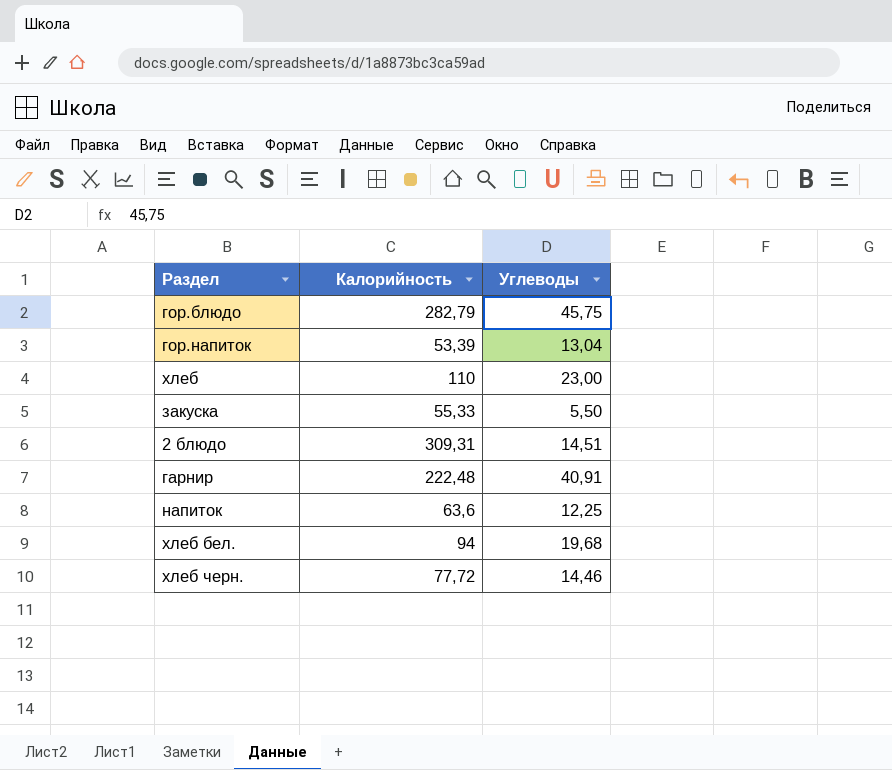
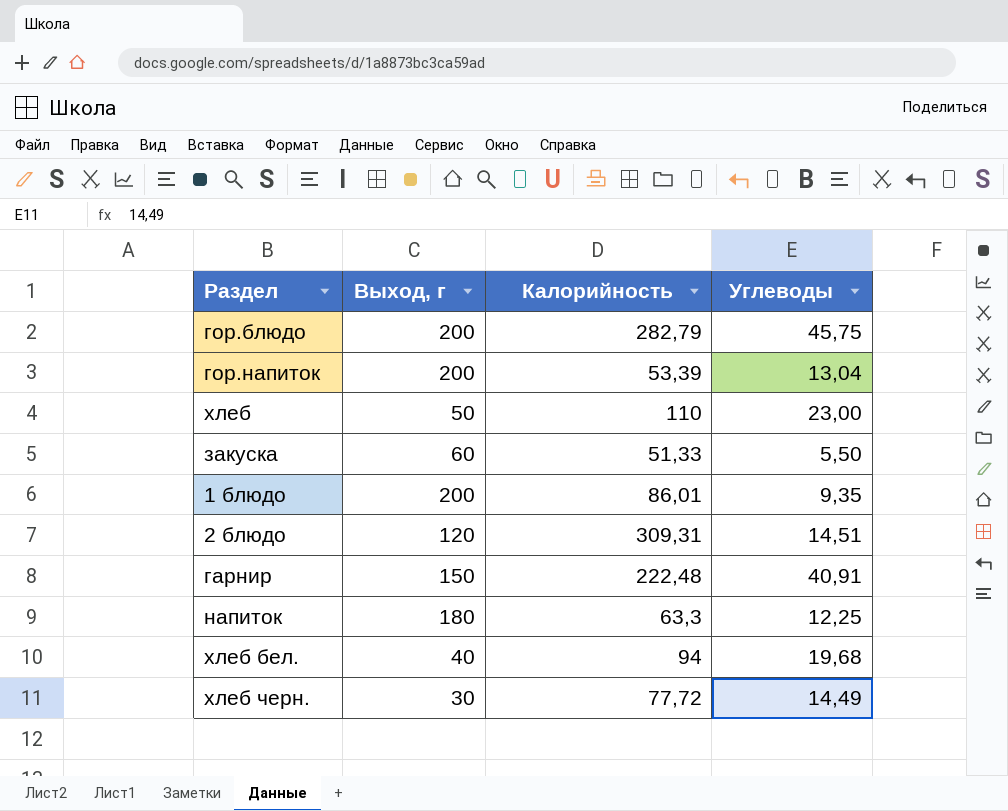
column Выход, г | position: none -> 2
закуска | Калорийность: 55,33 -> 51,33
row 1 блюдо: none -> 200 | 86,01 | 9,35
напиток | Калорийность: 63,6 -> 63,3
хлеб черн. | Углеводы: 14,46 -> 14,49

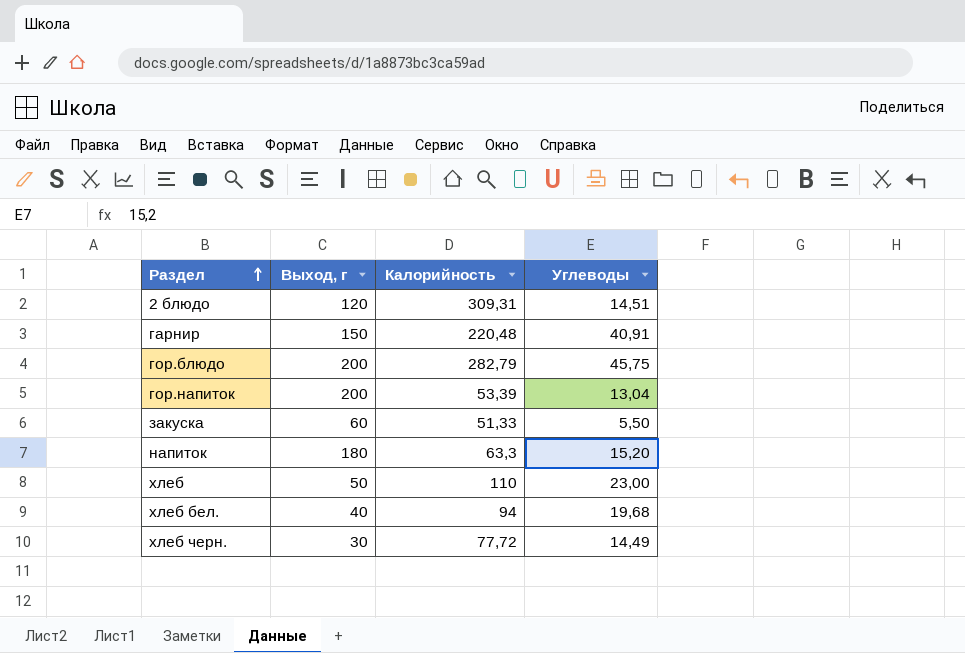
row order: none -> Раздел ascending
row 1 блюдо: 200 | 86,01 | 9,35 -> none
гарнир | Калорийность: 222,48 -> 220,48
напиток | Углеводы: 12,25 -> 15,20

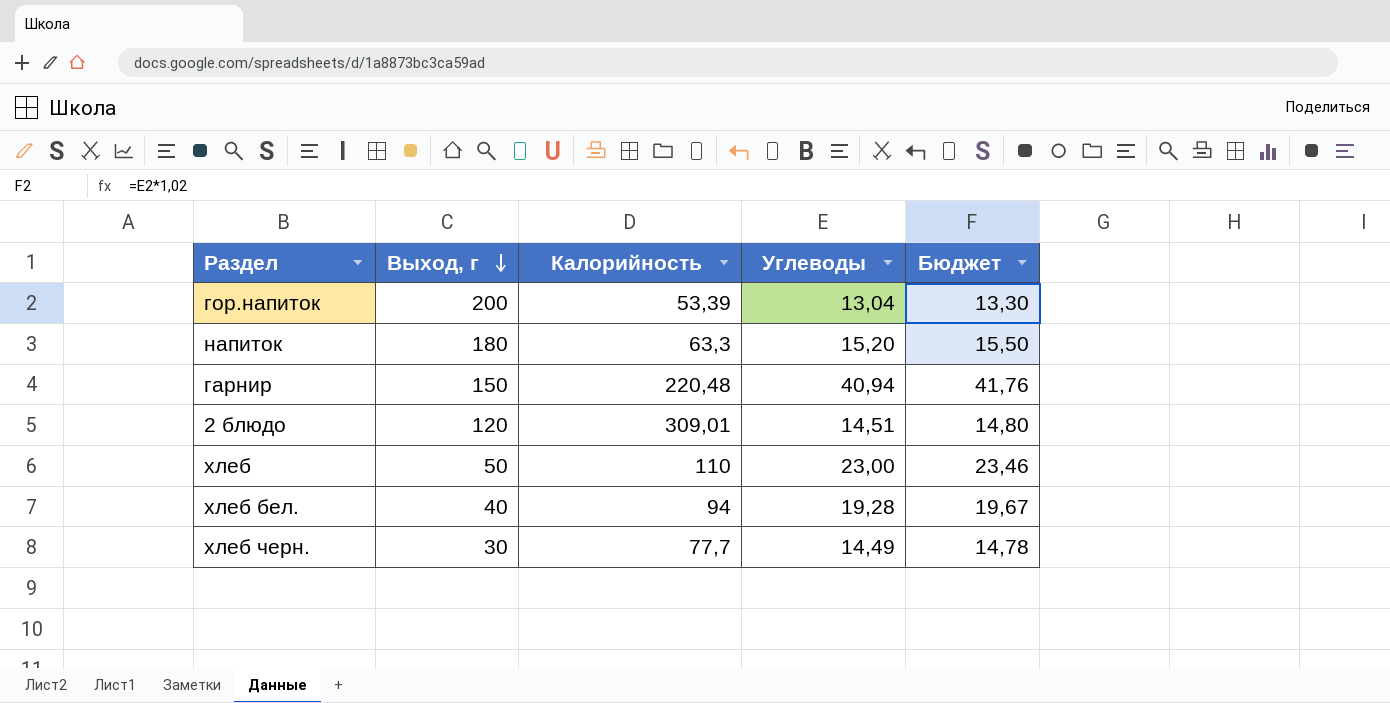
row order: Раздел ascending -> Выход, г descending
column Бюджет | formula: none -> [Углеводы] * 1,02
row гор.блюдо: 200 | 282,79 | 45,75 -> none
row закуска: 60 | 51,33 | 5,50 -> none
гарнир | Углеводы: 40,91 -> 40,94
2 блюдо | Калорийность: 309,31 -> 309,01
хлеб бел. | Углеводы: 19,68 -> 19,28
хлеб черн. | Калорийность: 77,72 -> 77,7

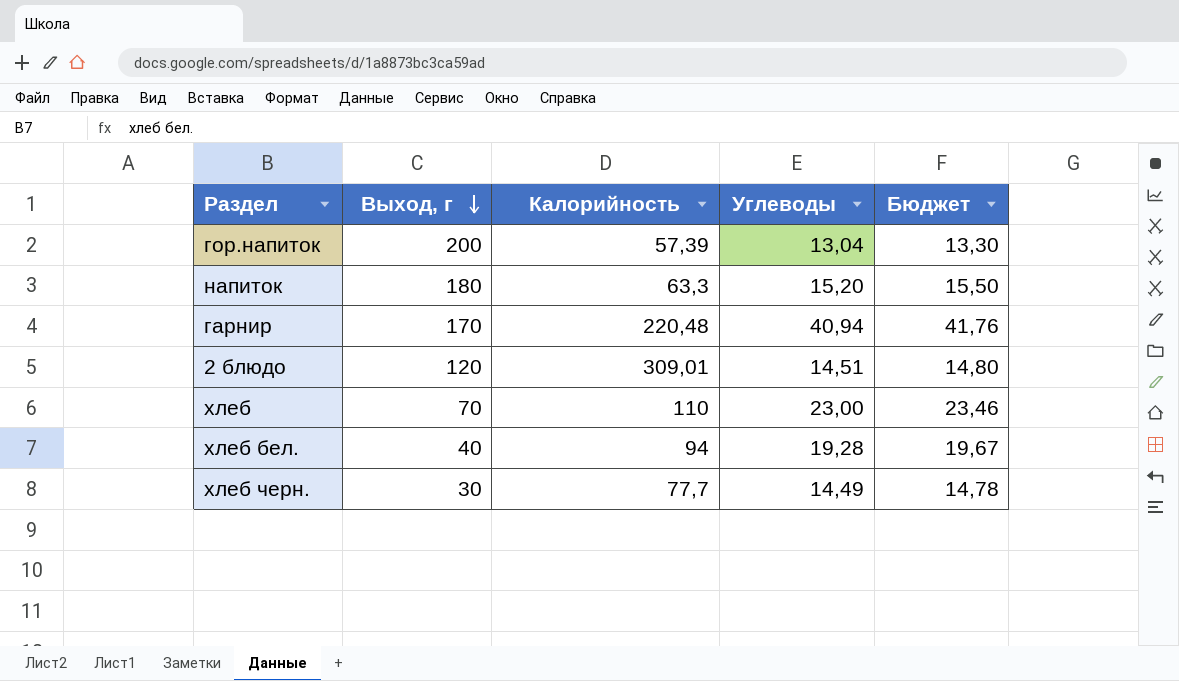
гор.напиток | Калорийность: 53,39 -> 57,39
гарнир | Выход, г: 150 -> 170
хлеб | Выход, г: 50 -> 70

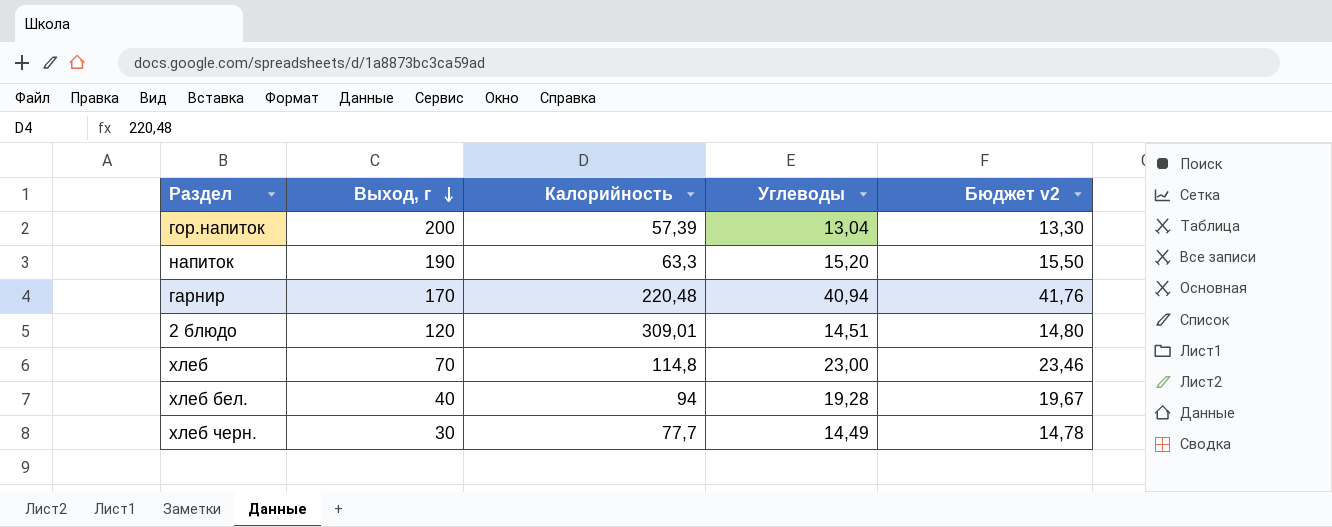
column name: Бюджет -> Бюджет v2
напиток | Выход, г: 180 -> 190
хлеб | Калорийность: 110 -> 114,8

